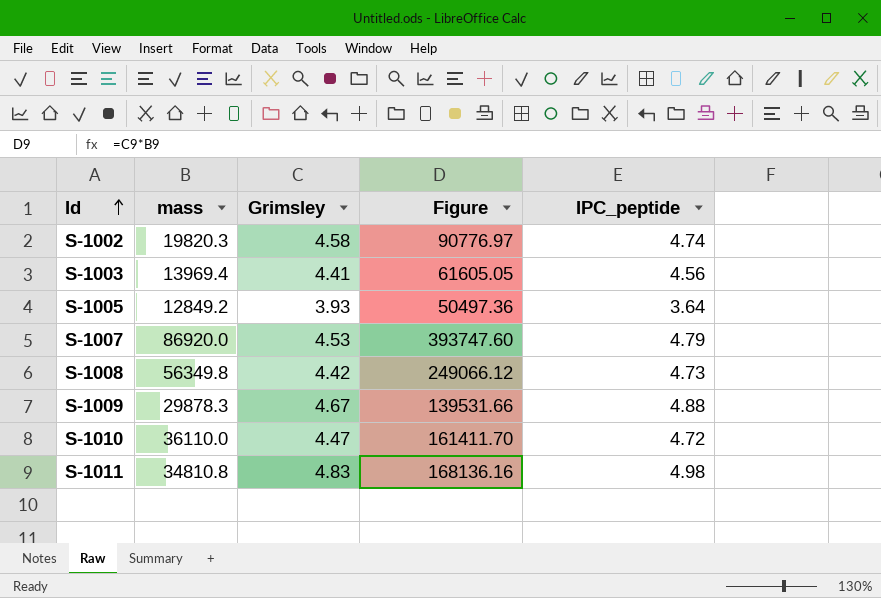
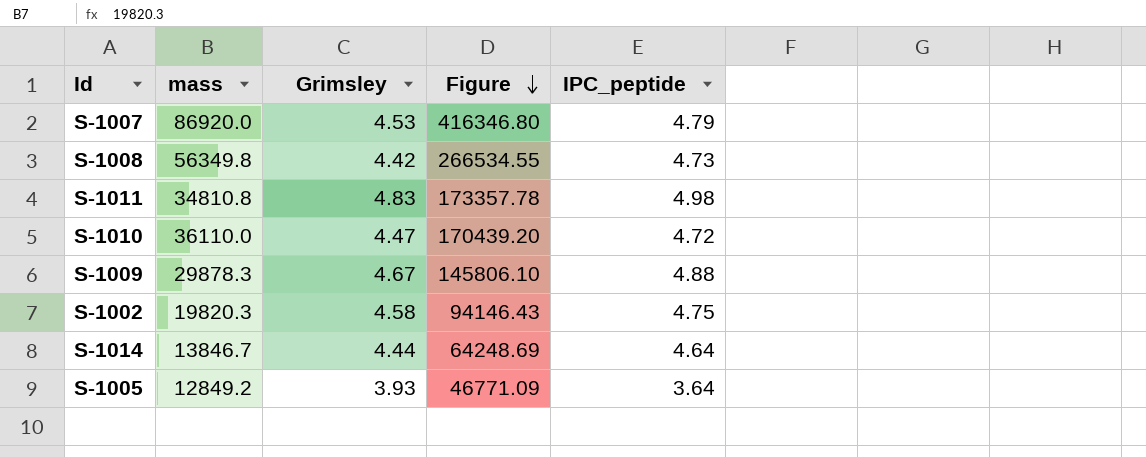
row order: Id ascending -> Figure descending
column Figure | formula: [mass] * [Grimsley] -> [mass] * [IPC_peptide]
row S-1003: 13969.4 | 4.41 | 61605.05 | 4.56 -> none
S-1002 | IPC_peptide: 4.74 -> 4.75
row S-1014: none -> 13846.7 | 4.44 | 64248.69 | 4.64

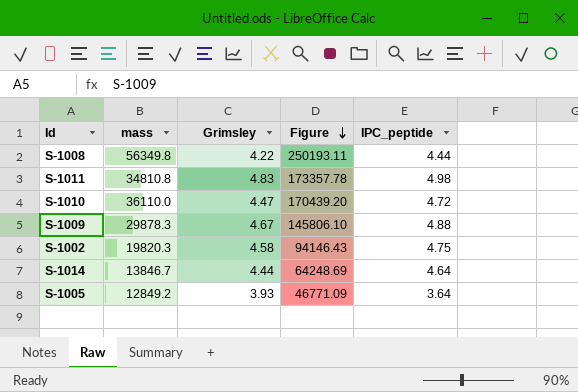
row S-1007: 86920.0 | 4.53 | 416346.80 | 4.79 -> none
S-1008 | Grimsley: 4.42 -> 4.22
S-1008 | Figure: 266534.55 -> 250193.11
S-1008 | IPC_peptide: 4.73 -> 4.44

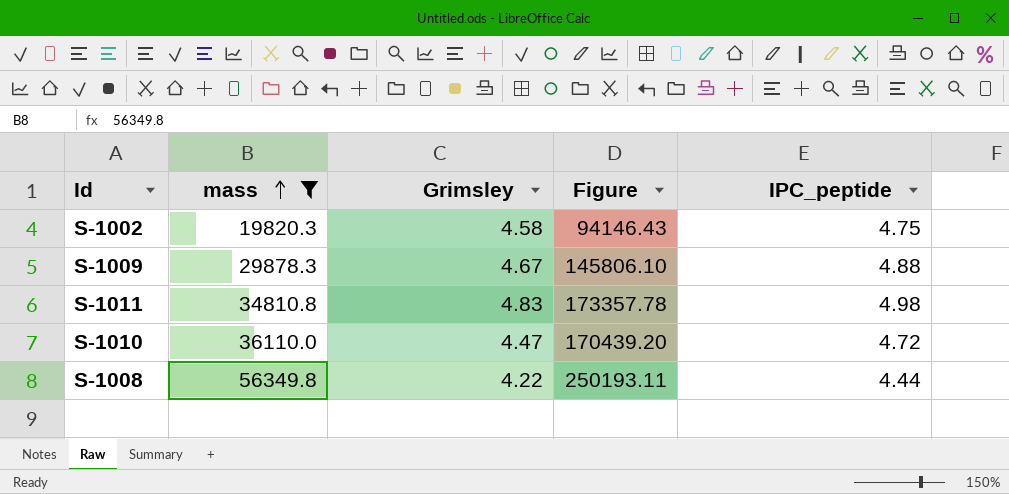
filter: none -> mass >= 19820.3
row order: Figure descending -> mass ascending

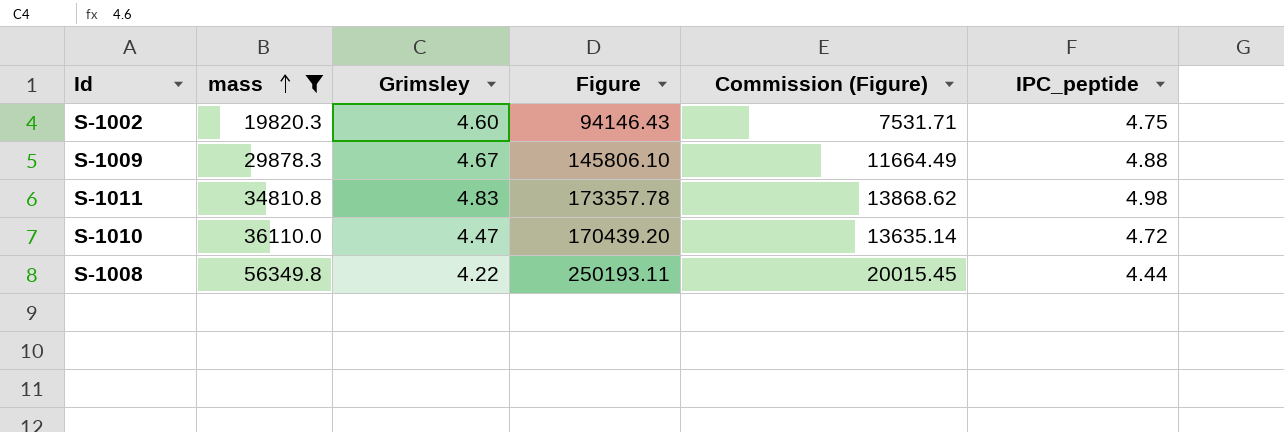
column Commission (Figure) | formula: none -> [Figure] * 0.08
S-1002 | Grimsley: 4.58 -> 4.60

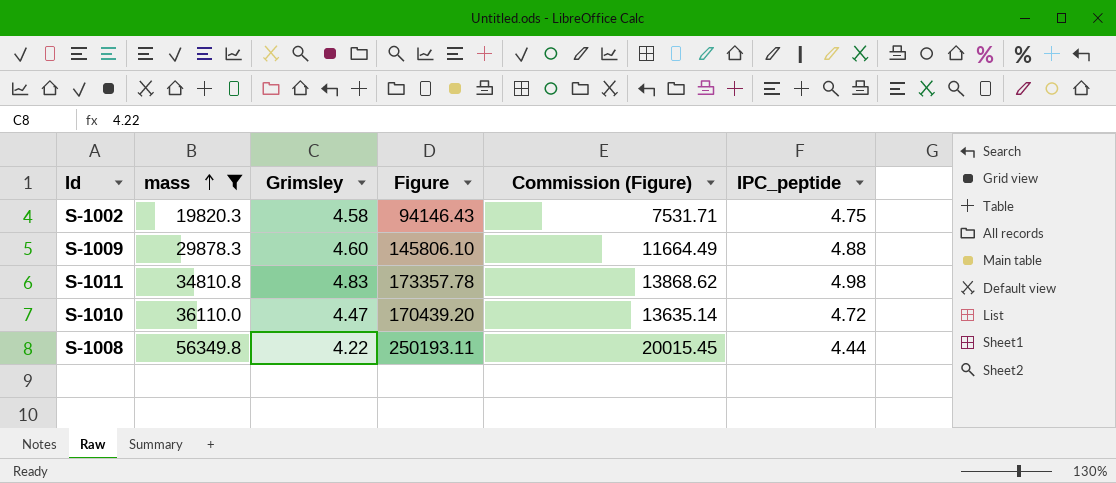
S-1002 | Grimsley: 4.60 -> 4.58
S-1009 | Grimsley: 4.67 -> 4.60

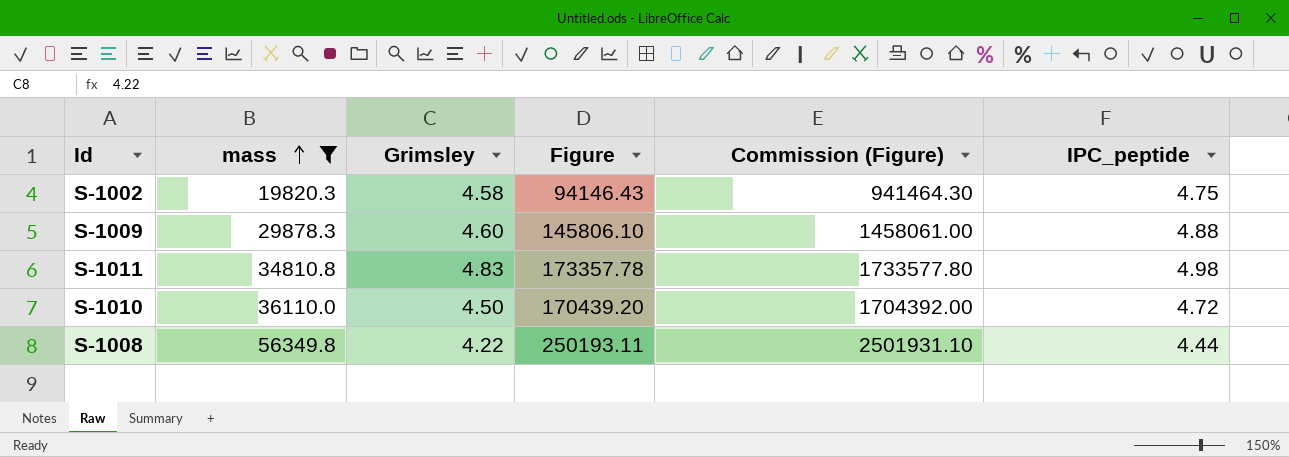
column Commission (Figure) | formula: [Figure] * 0.08 -> [Figure] * 10
S-1010 | Grimsley: 4.47 -> 4.50

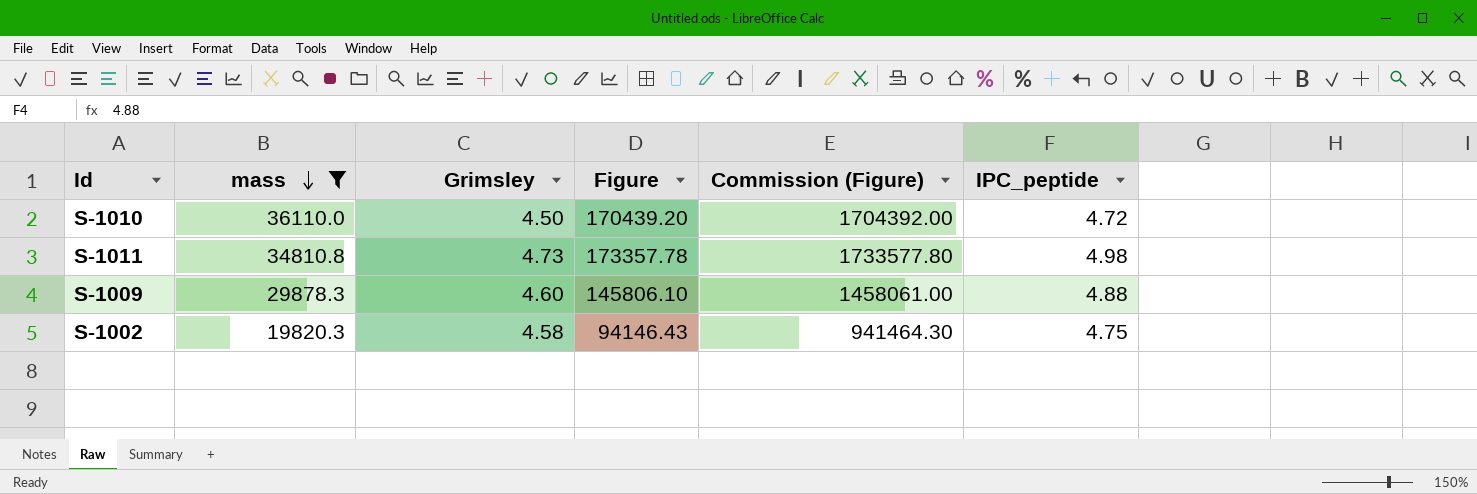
row order: mass ascending -> mass descending
row S-1008: 56349.8 | 4.22 | 250193.11 | 2501931.10 | 4.44 -> none
S-1011 | Grimsley: 4.83 -> 4.73

